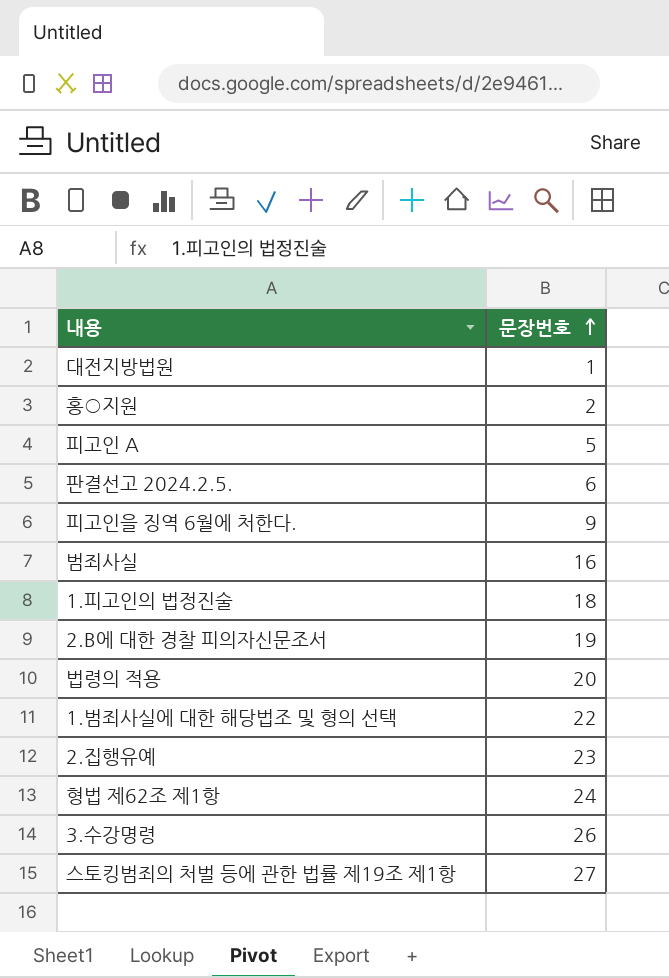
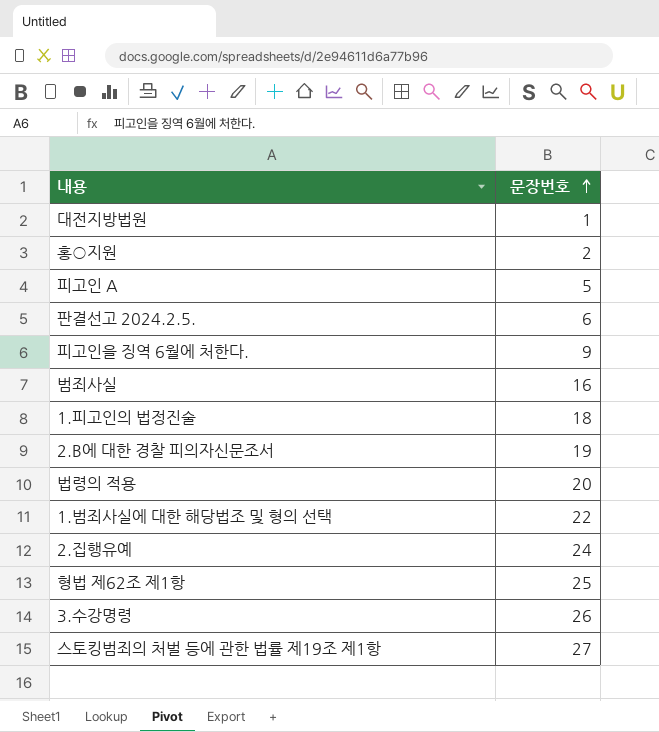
2.집행유예 | 문장번호: 23 -> 24
형법 제62조 제1항 | 문장번호: 24 -> 25

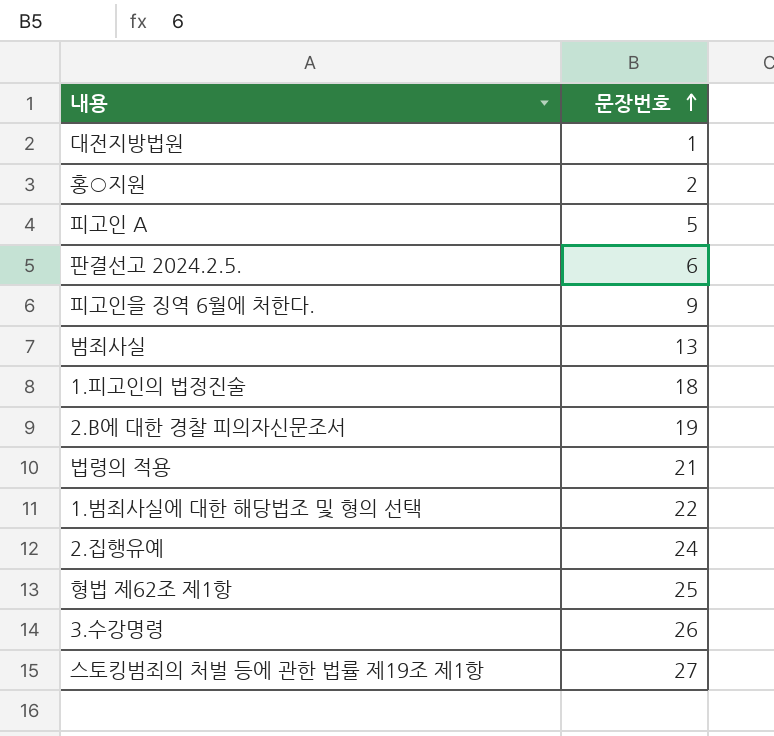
범죄사실 | 문장번호: 16 -> 13
법령의 적용 | 문장번호: 20 -> 21

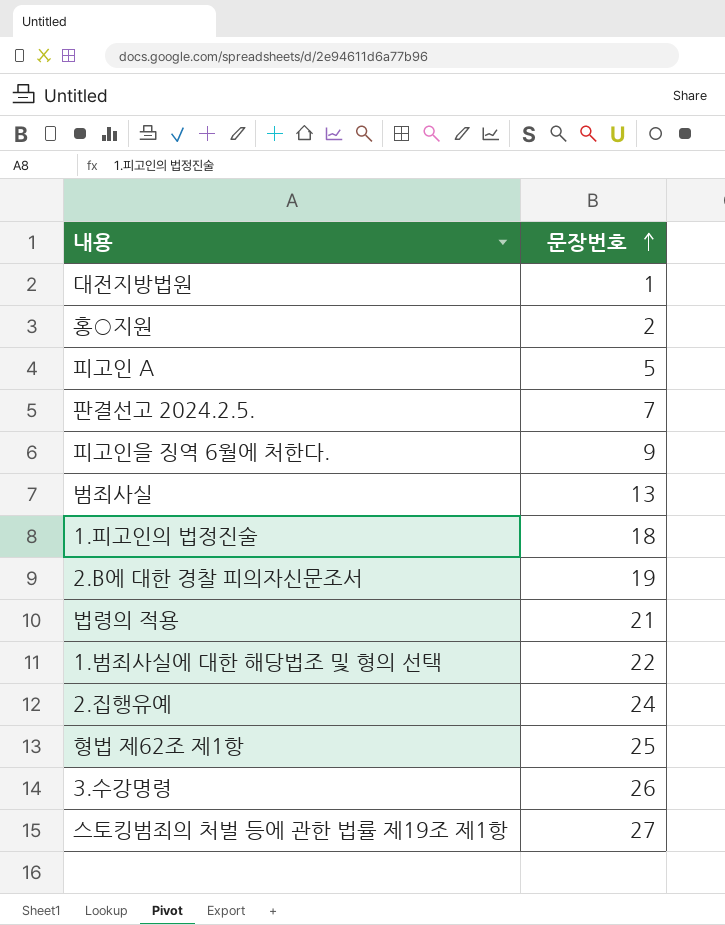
판결선고 2024.2.5. | 문장번호: 6 -> 7

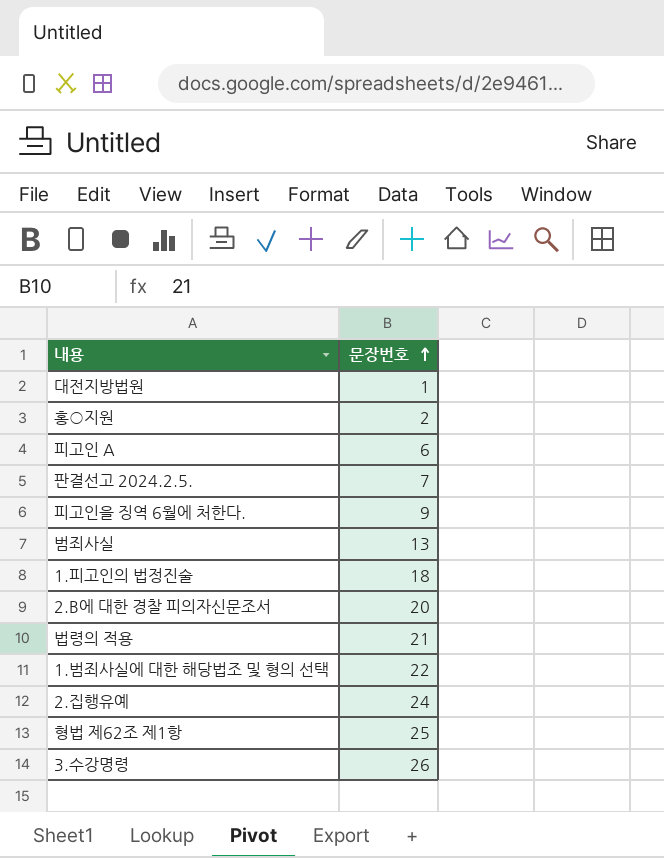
row 스토킹범죄의 처벌 등에 관한 법률 제19조 제1항: 27 -> none
피고인 A | 문장번호: 5 -> 6
2.B에 대한 경찰 피의자신문조서 | 문장번호: 19 -> 20

